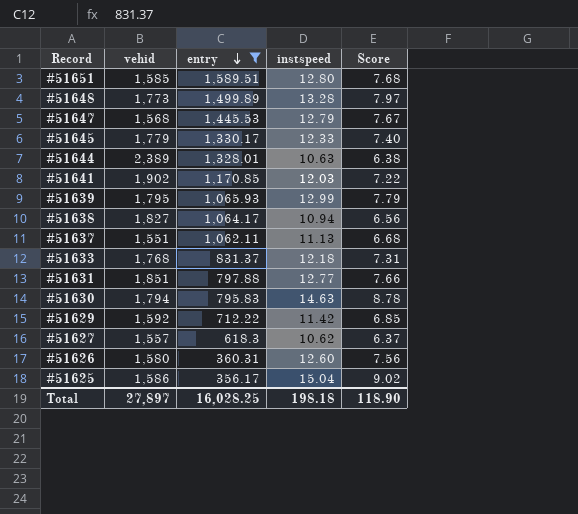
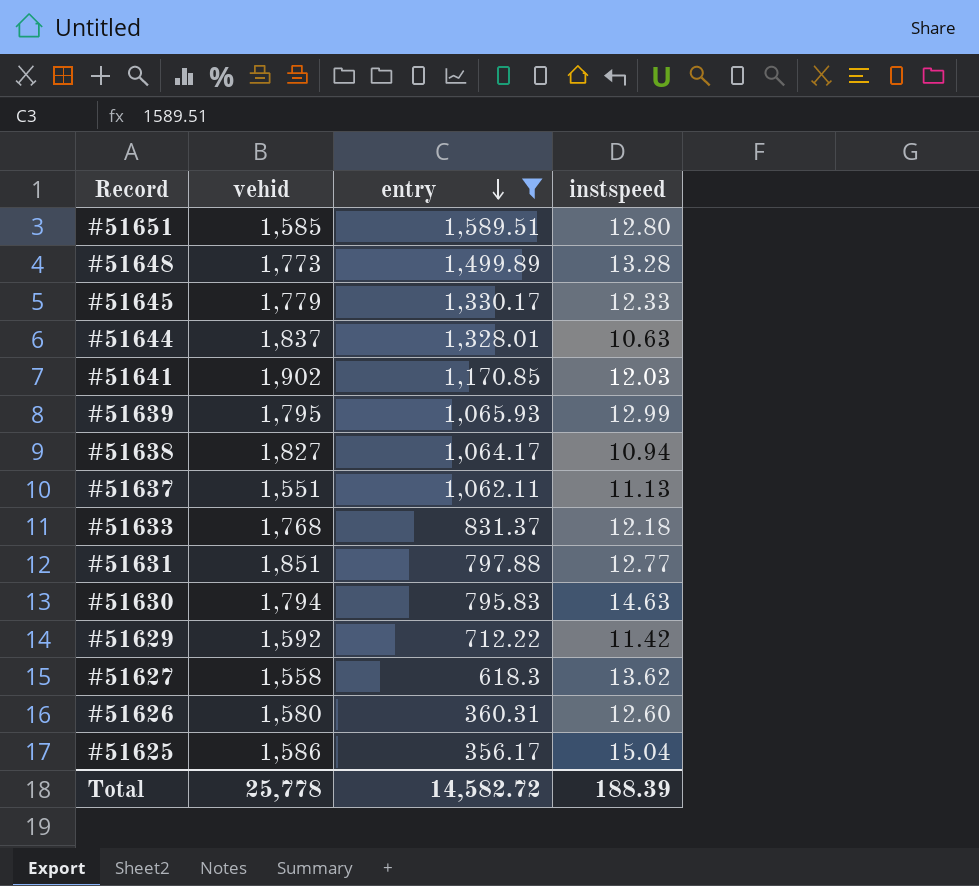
column Score | formula: [instspeed] * 0.6 -> none
row #51647: 1,568 | 1,445.53 | 12.79 | 7.67 -> none
#51644 | vehid: 2,389 -> 1,837
#51627 | vehid: 1,557 -> 1,558
#51627 | instspeed: 10.62 -> 13.62
Total | vehid: 27,897 -> 25,778
Total | entry: 16,028.25 -> 14,582.72
Total | instspeed: 198.18 -> 188.39

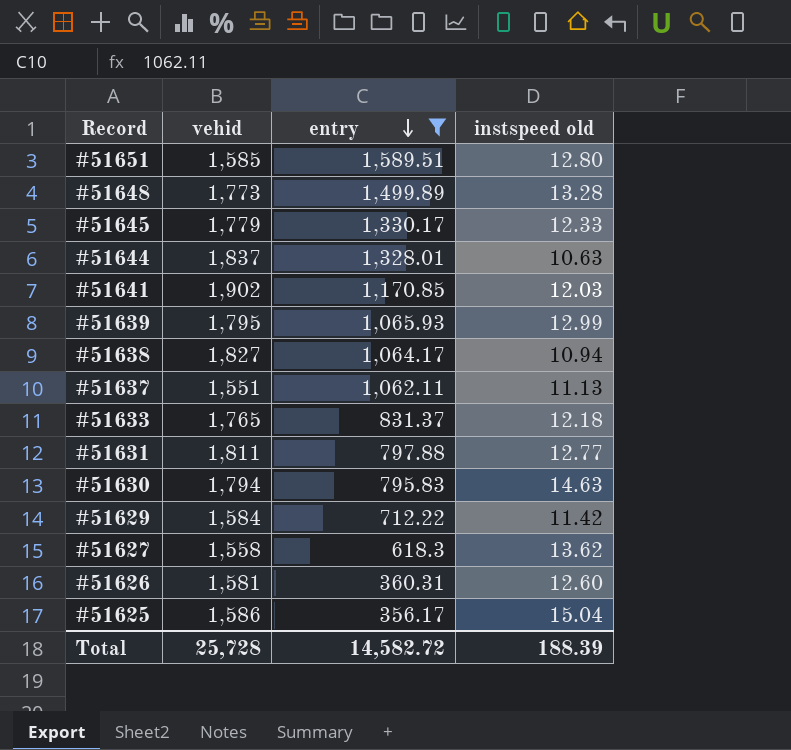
column name: instspeed -> instspeed old
#51633 | vehid: 1,768 -> 1,765
#51631 | vehid: 1,851 -> 1,811
#51629 | vehid: 1,592 -> 1,584
#51626 | vehid: 1,580 -> 1,581
Total | vehid: 25,778 -> 25,728

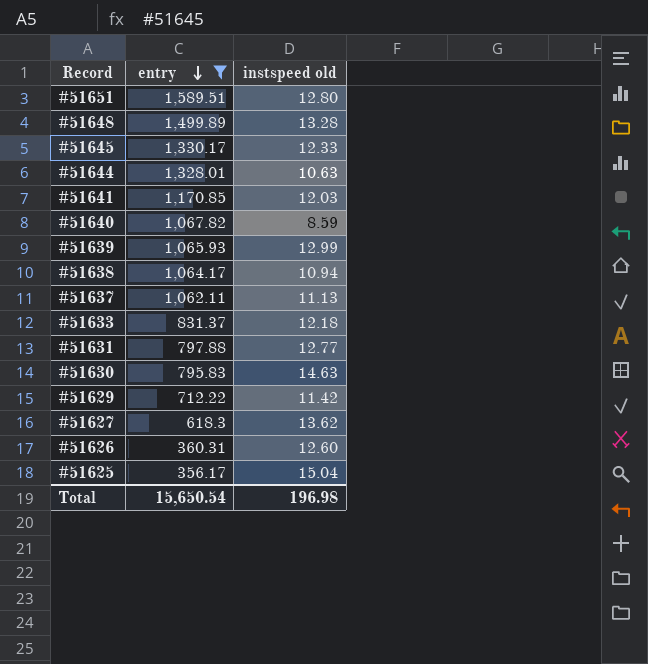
column vehid | position: 2 -> none
row #51640: none -> 1,067.82 | 8.59
Total | entry: 14,582.72 -> 15,650.54
Total | instspeed old: 188.39 -> 196.98

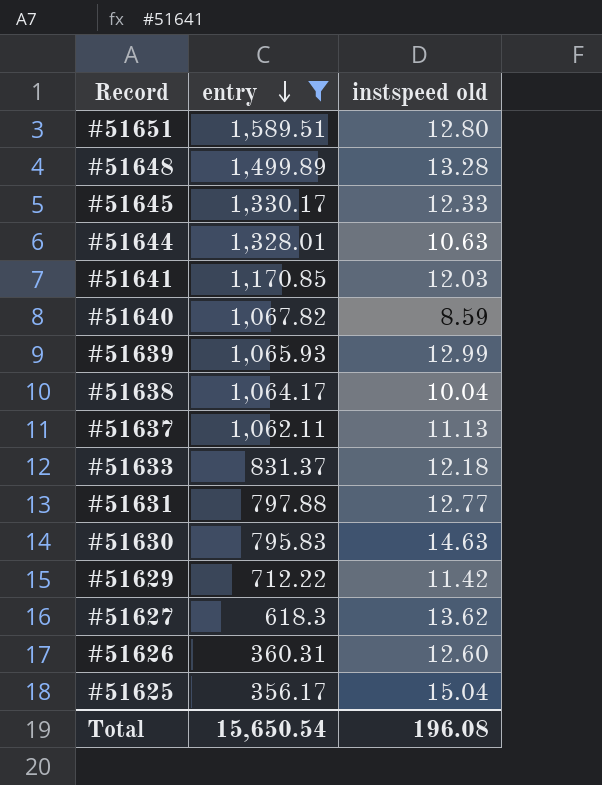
#51638 | instspeed old: 10.94 -> 10.04
Total | instspeed old: 196.98 -> 196.08

